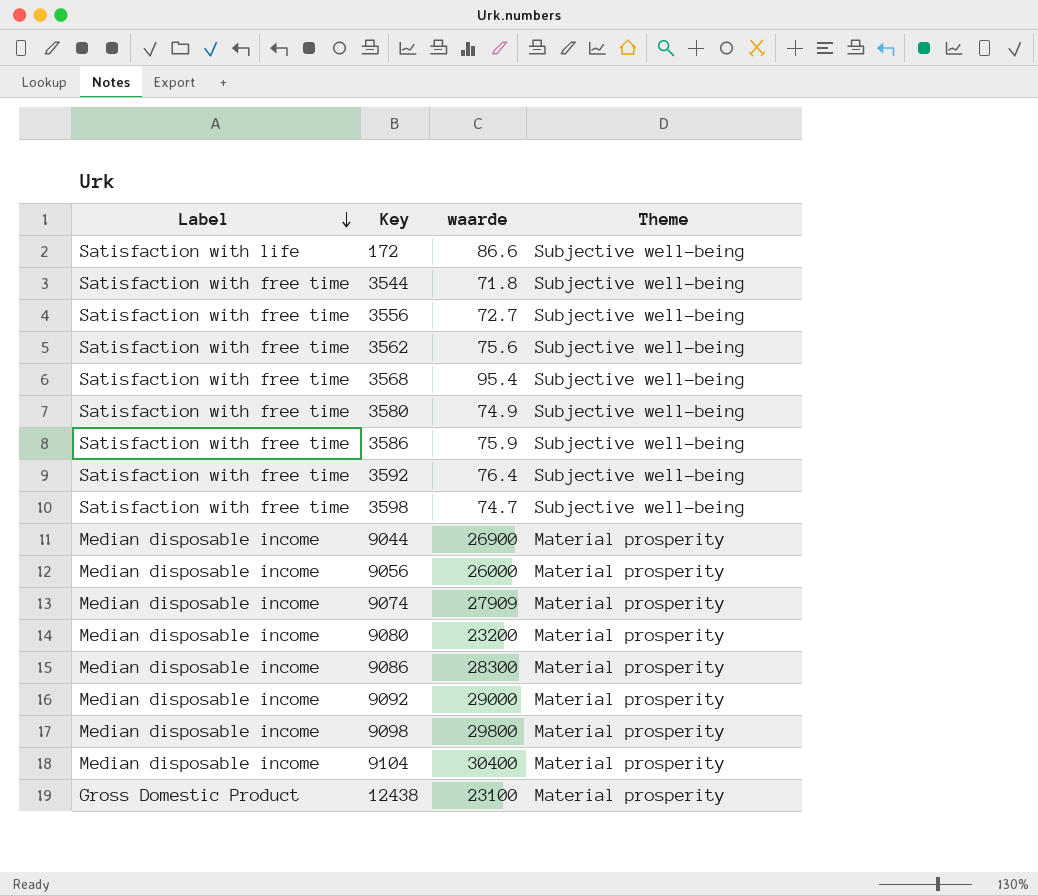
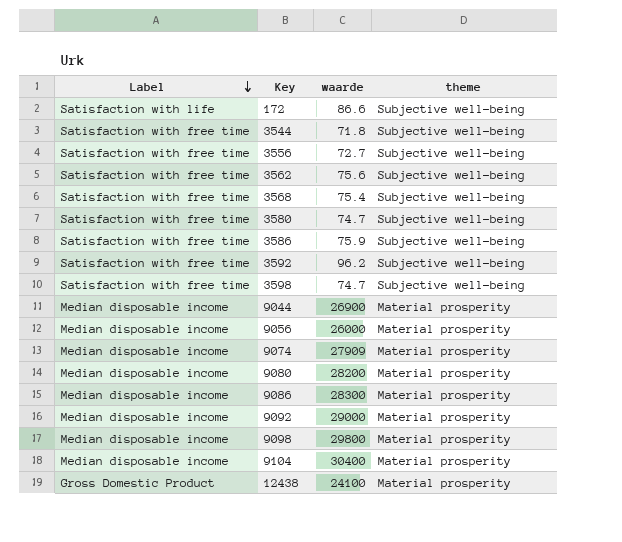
column name: Theme -> theme
3568 | waarde: 95.4 -> 75.4
3580 | waarde: 74.9 -> 74.7
3592 | waarde: 76.4 -> 96.2
9080 | waarde: 23200 -> 28200
12438 | waarde: 23100 -> 24100

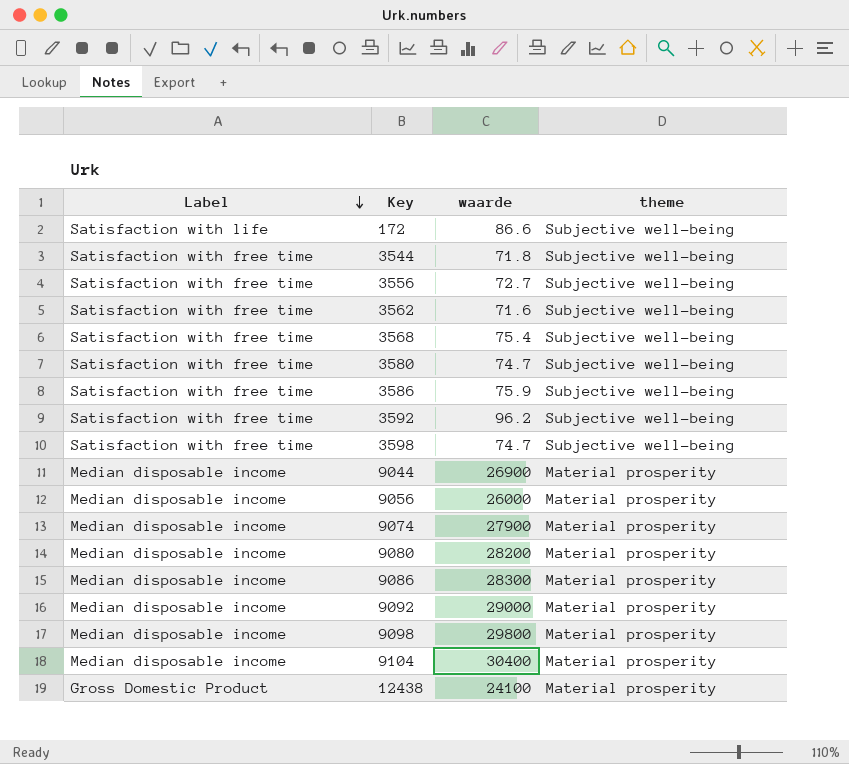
3562 | waarde: 75.6 -> 71.6
9074 | waarde: 27909 -> 27900

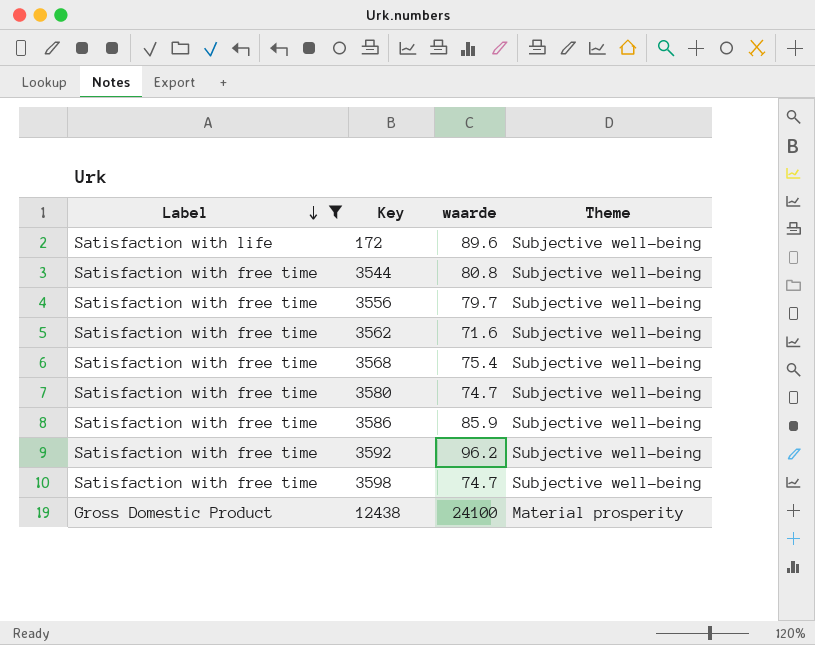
filter: none -> Label != Median disposable income
column name: theme -> Theme
172 | waarde: 86.6 -> 89.6
3544 | waarde: 71.8 -> 80.8
3556 | waarde: 72.7 -> 79.7
3586 | waarde: 75.9 -> 85.9

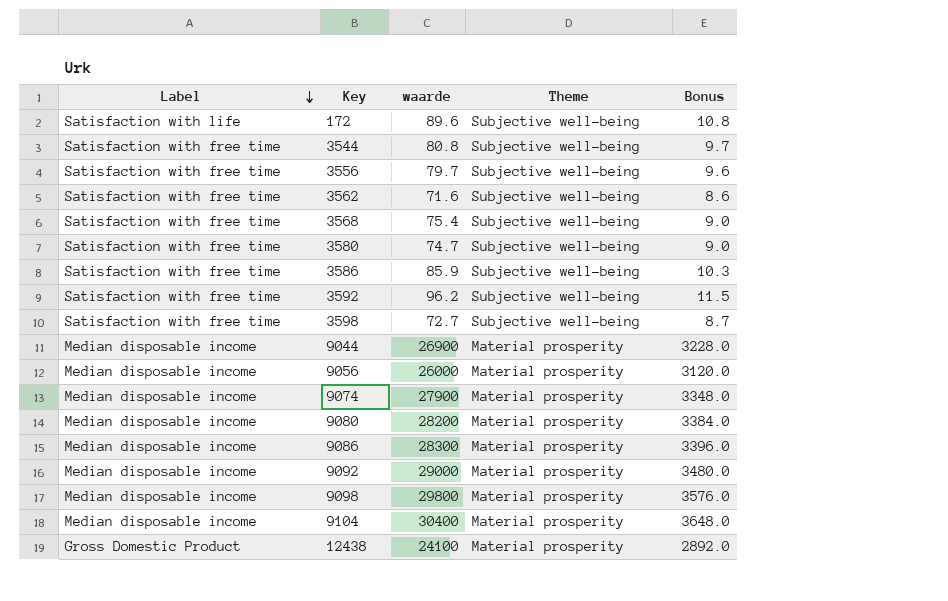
filter: Label != Median disposable income -> none
column Bonus | formula: none -> [waarde] * 0.12
3598 | waarde: 74.7 -> 72.7

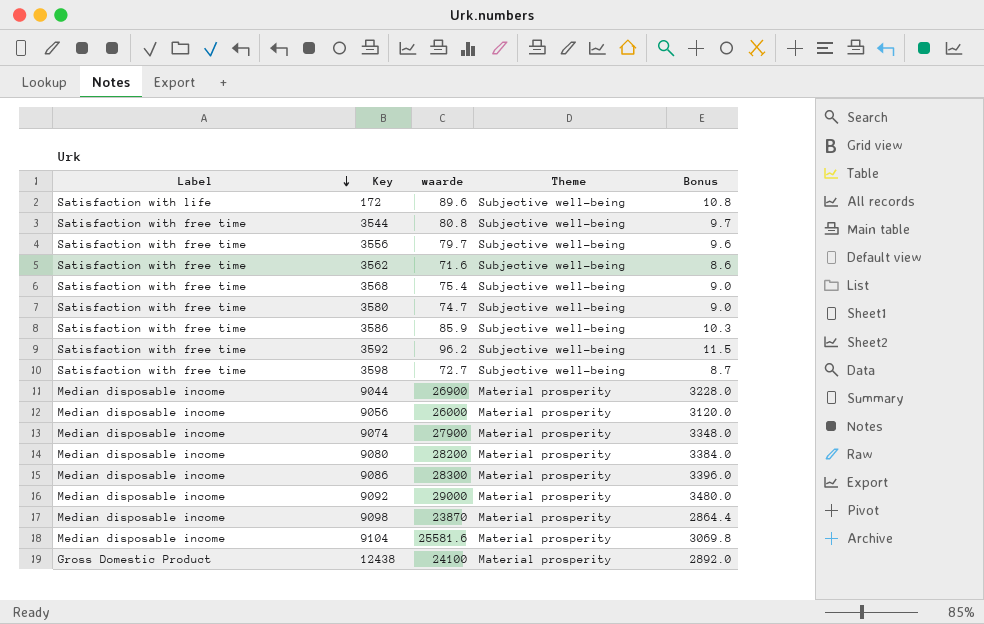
9098 | waarde: 29800 -> 23870
9098 | Bonus: 3576.0 -> 2864.4
9104 | waarde: 30400 -> 25581.6
9104 | Bonus: 3648.0 -> 3069.8

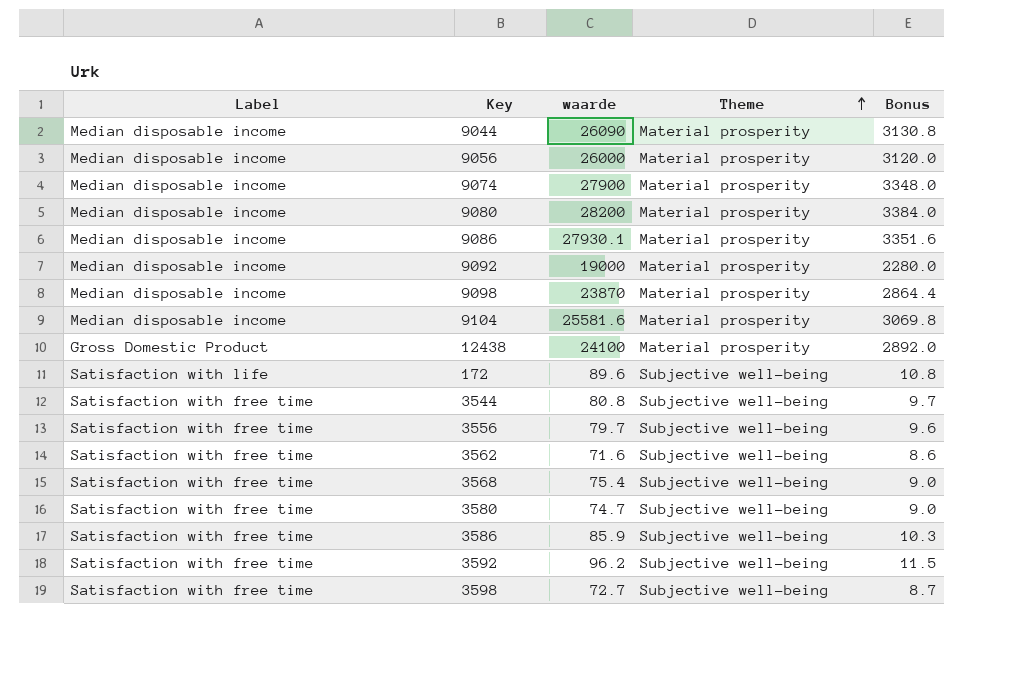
row order: Label descending -> Theme ascending
9044 | waarde: 26900 -> 26090
9044 | Bonus: 3228.0 -> 3130.8
9086 | waarde: 28300 -> 27930.1
9086 | Bonus: 3396.0 -> 3351.6
9092 | waarde: 29000 -> 19000
9092 | Bonus: 3480.0 -> 2280.0

